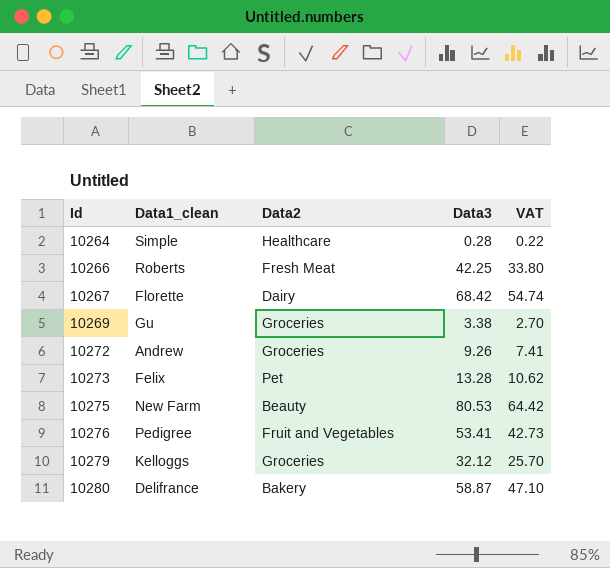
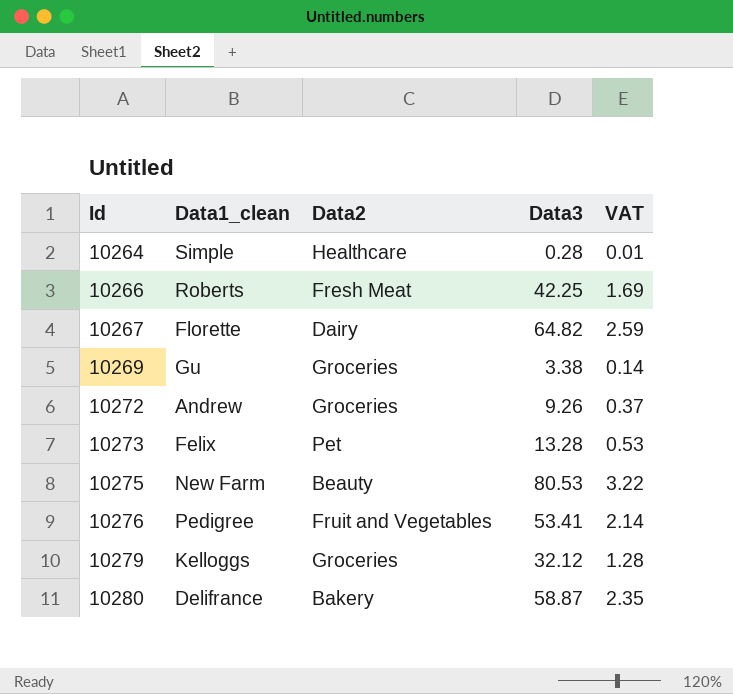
column VAT | formula: [Data3] * 0.8 -> [Data3] * 0.04
10267 | Data3: 68.42 -> 64.82

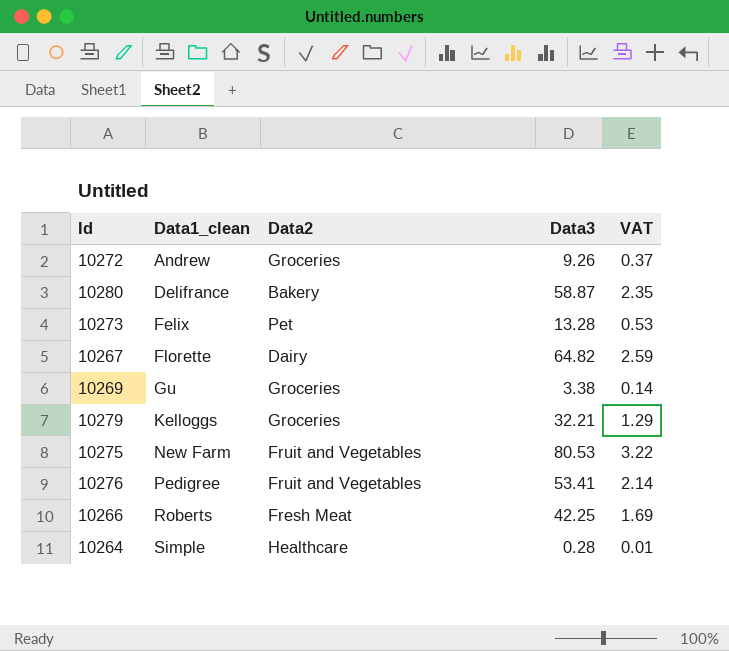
row order: Id ascending -> Data1_clean ascending
10279 | Data3: 32.12 -> 32.21
10279 | VAT: 1.28 -> 1.29
10275 | Data2: Beauty -> Fruit and Vegetables

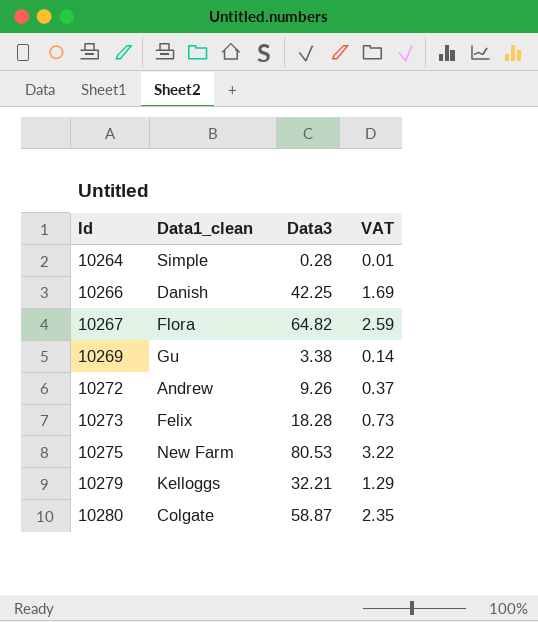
row order: Data1_clean ascending -> Id ascending
column Data2 | position: 3 -> none
row 10276: Pedigree | Fruit and Vegetables | 53.41 | 2.14 -> none
10266 | Data1_clean: Roberts -> Danish
10267 | Data1_clean: Florette -> Flora
10273 | Data3: 13.28 -> 18.28
10273 | VAT: 0.53 -> 0.73
10280 | Data1_clean: Delifrance -> Colgate

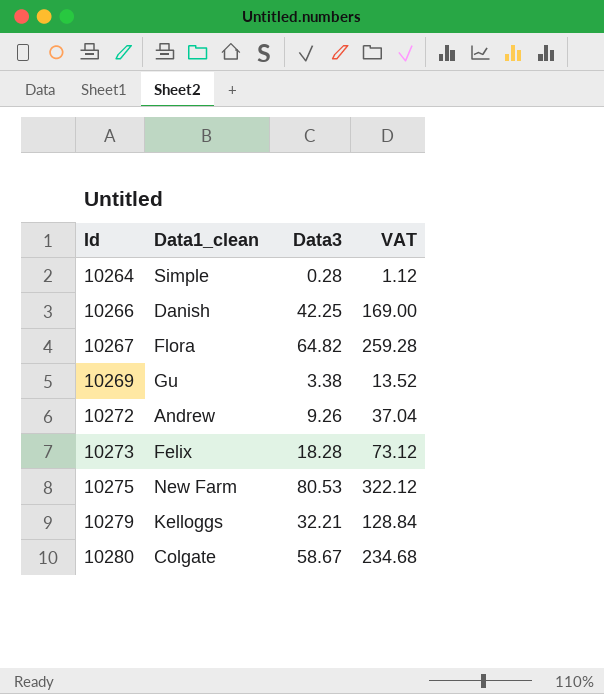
column VAT | formula: [Data3] * 0.04 -> [Data3] * 4
10280 | Data3: 58.87 -> 58.67

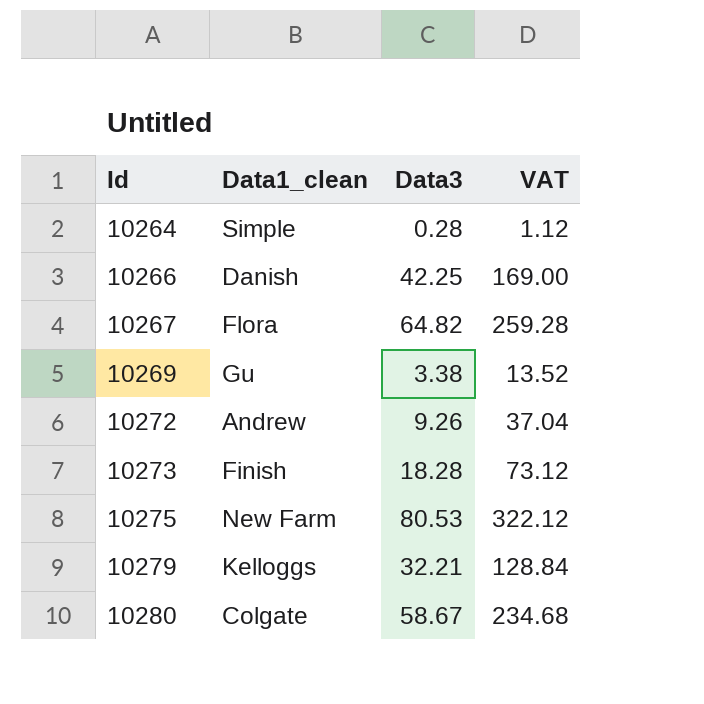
10273 | Data1_clean: Felix -> Finish

